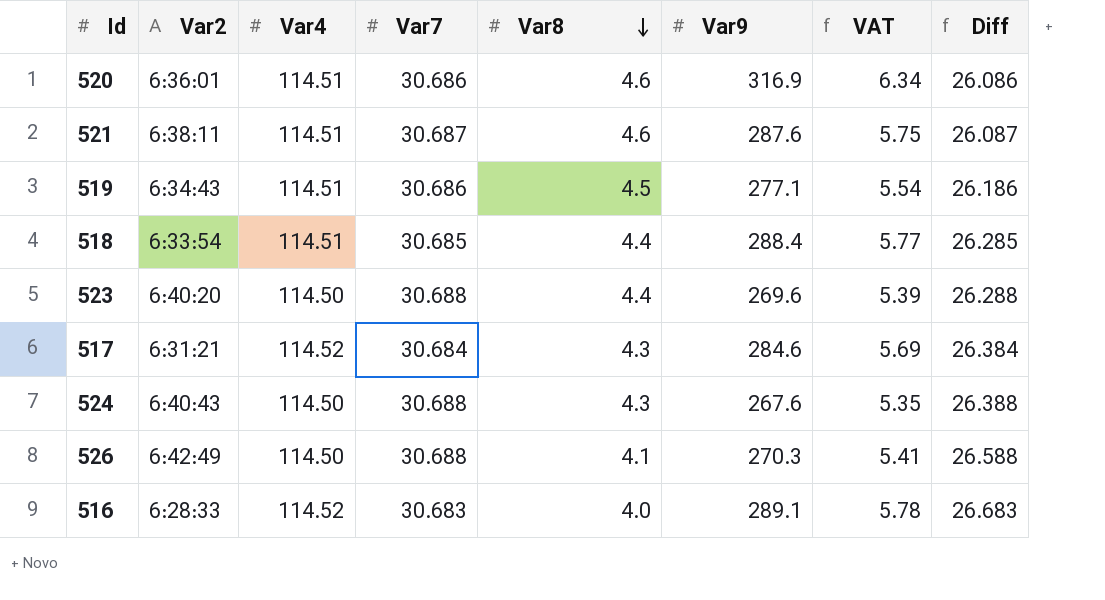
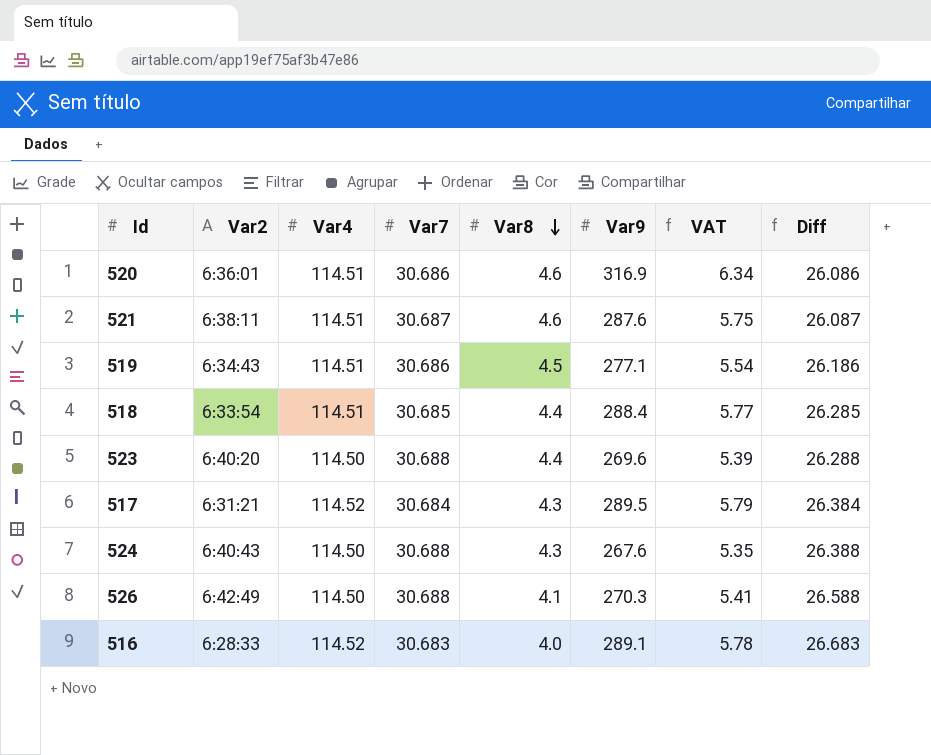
517 | Var9: 284.6 -> 289.5
517 | VAT: 5.69 -> 5.79

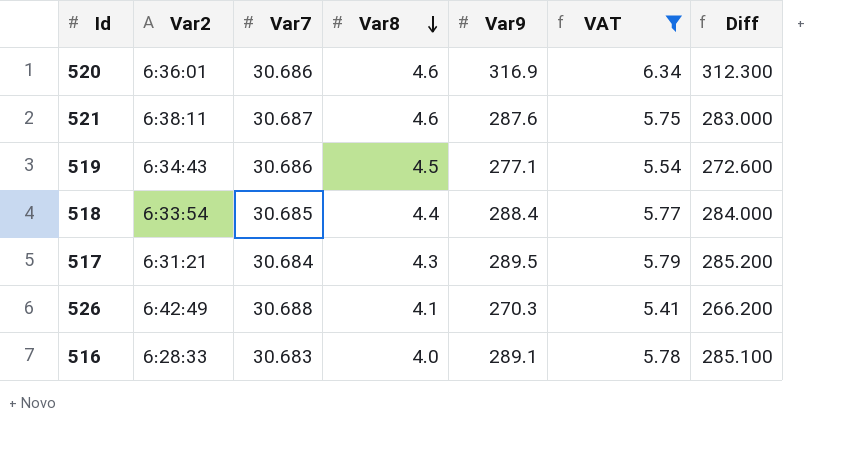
filter: none -> VAT >= 5.41
column Var4 | position: 3 -> none
column Diff | formula: [Var7] - [Var8] -> [Var9] - [Var8]

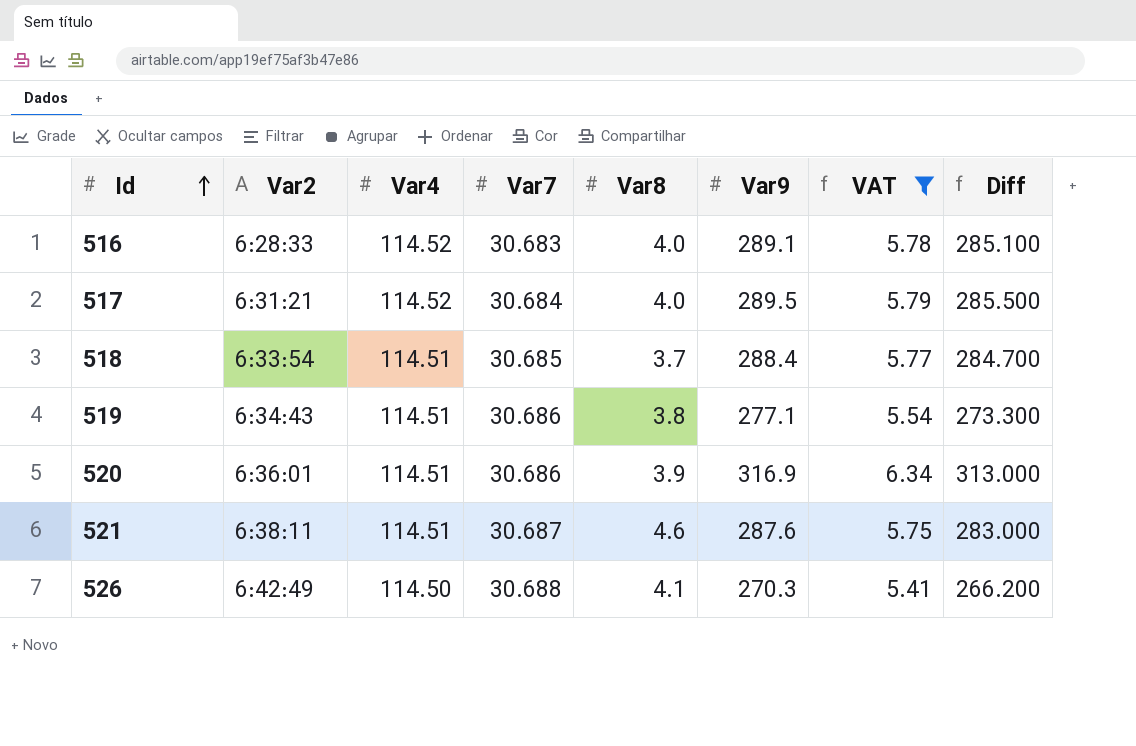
row order: Var8 descending -> Id ascending
column Var4 | position: none -> 3
517 | Var8: 4.3 -> 4.0
517 | Diff: 285.200 -> 285.500
518 | Var8: 4.4 -> 3.7
518 | Diff: 284.000 -> 284.700
519 | Var8: 4.5 -> 3.8
519 | Diff: 272.600 -> 273.300
520 | Var8: 4.6 -> 3.9
520 | Diff: 312.300 -> 313.000

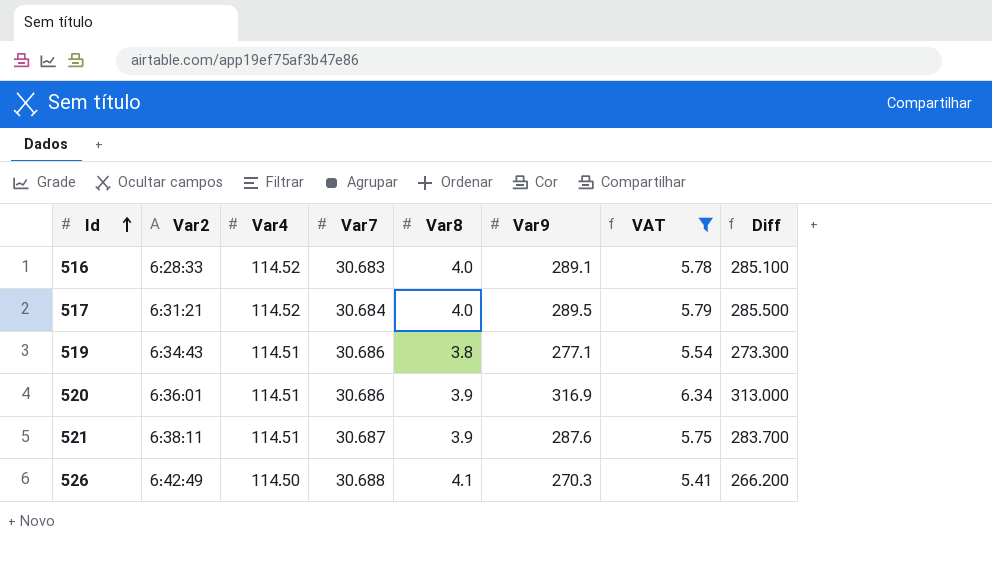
row 518: 6:33:54 | 114.51 | 30.685 | 3.7 | 288.4 | 5.77 | 284.700 -> none
521 | Var8: 4.6 -> 3.9
521 | Diff: 283.000 -> 283.700

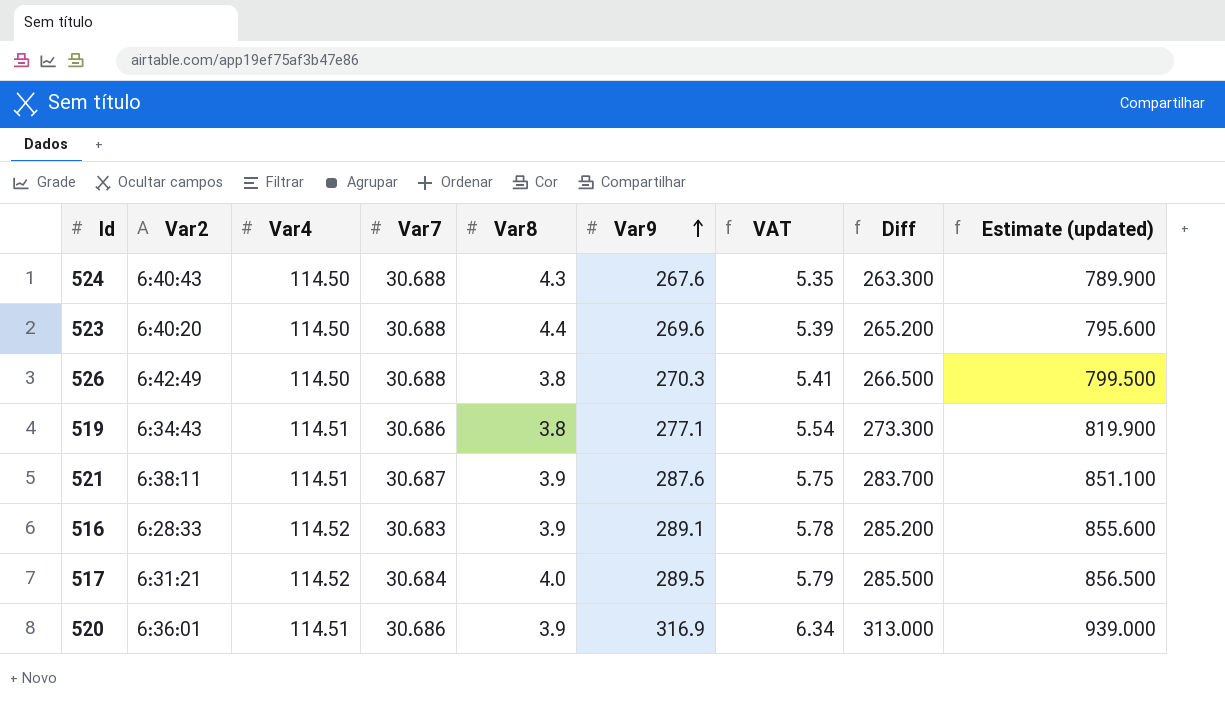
filter: VAT >= 5.41 -> none
row order: Id ascending -> Var9 ascending
column Estimate (updated) | formula: none -> [Diff] * 3
526 | Var8: 4.1 -> 3.8
526 | Diff: 266.200 -> 266.500
516 | Var8: 4.0 -> 3.9
516 | Diff: 285.100 -> 285.200

